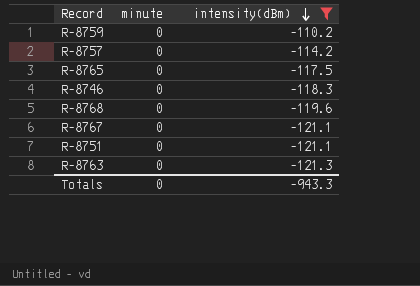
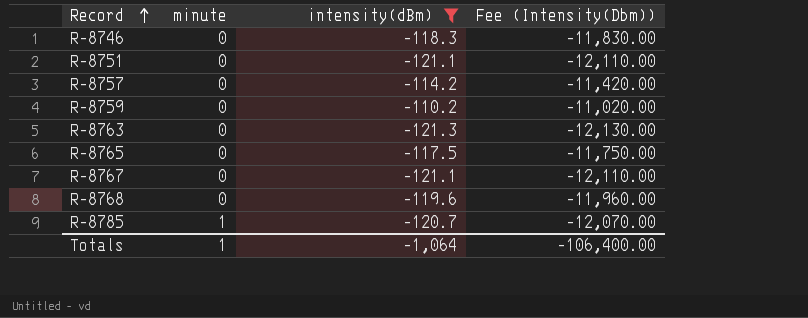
row order: intensity(dBm) descending -> Record ascending
column Fee (Intensity(Dbm)) | formula: none -> [intensity(dBm)] * 100
row R-8785: none -> 1 | -120.7 | -12,070.00
Totals | minute: 0 -> 1
Totals | intensity(dBm): -943.3 -> -1,064

